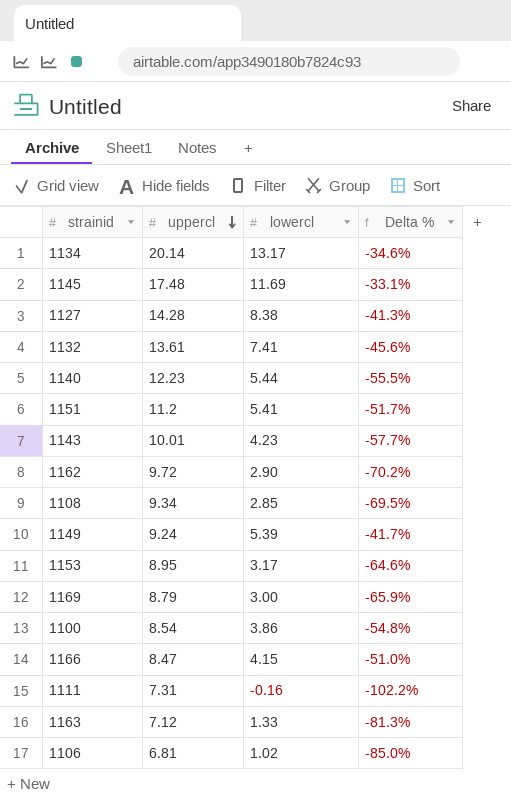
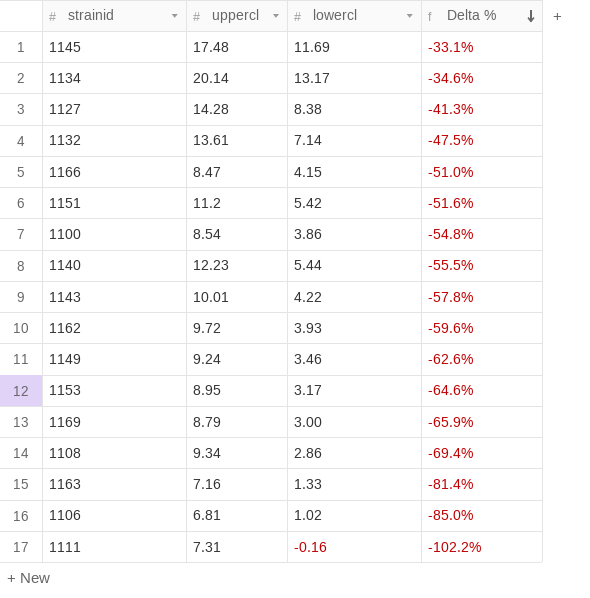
row order: uppercl descending -> Delta % descending
1132 | lowercl: 7.41 -> 7.14
1132 | Delta %: -45.6% -> -47.5%
1151 | lowercl: 5.41 -> 5.42
1151 | Delta %: -51.7% -> -51.6%
1143 | lowercl: 4.23 -> 4.22
1143 | Delta %: -57.7% -> -57.8%
1162 | lowercl: 2.90 -> 3.93
1162 | Delta %: -70.2% -> -59.6%
1149 | lowercl: 5.39 -> 3.46
1149 | Delta %: -41.7% -> -62.6%
1108 | lowercl: 2.85 -> 2.86
1108 | Delta %: -69.5% -> -69.4%
1163 | uppercl: 7.12 -> 7.16
1163 | Delta %: -81.3% -> -81.4%

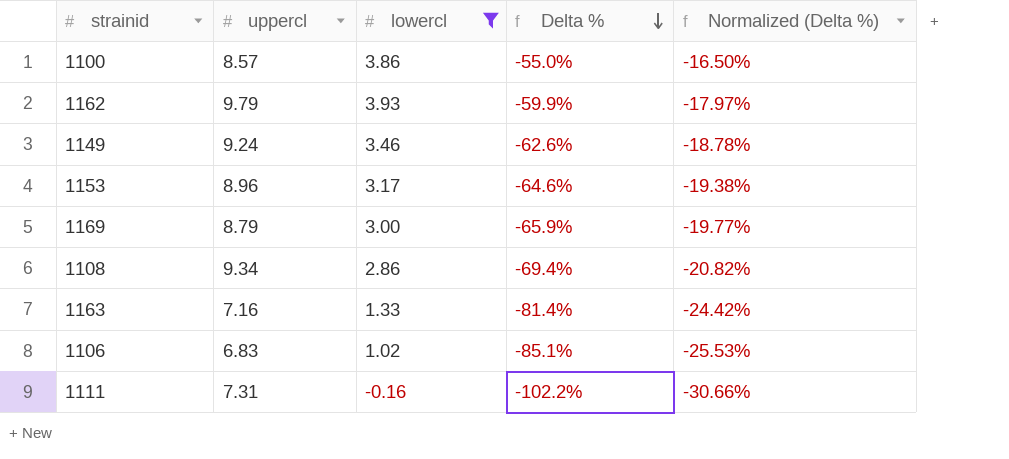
filter: none -> lowercl <= 3.93
column Normalized (Delta %) | formula: none -> [Delta %] * 0.3
1100 | uppercl: 8.54 -> 8.57
1100 | Delta %: -54.8% -> -55.0%
1162 | uppercl: 9.72 -> 9.79
1162 | Delta %: -59.6% -> -59.9%
1153 | uppercl: 8.95 -> 8.96
1106 | uppercl: 6.81 -> 6.83
1106 | Delta %: -85.0% -> -85.1%

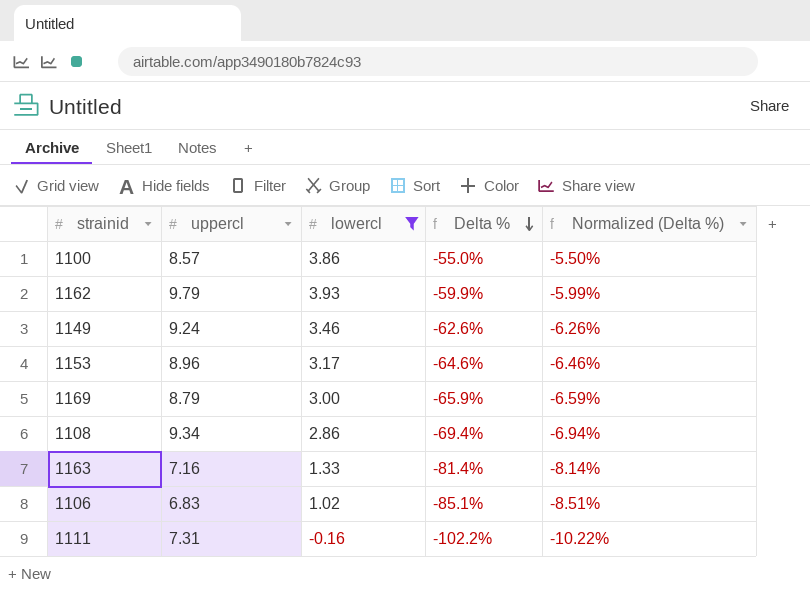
column Normalized (Delta %) | formula: [Delta %] * 0.3 -> [Delta %] * 0.1

